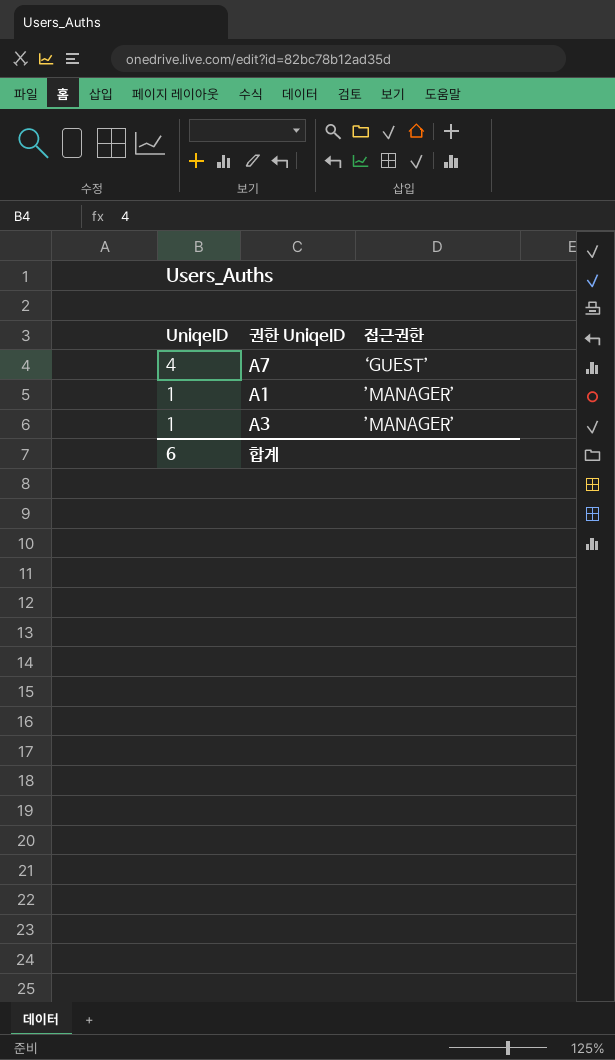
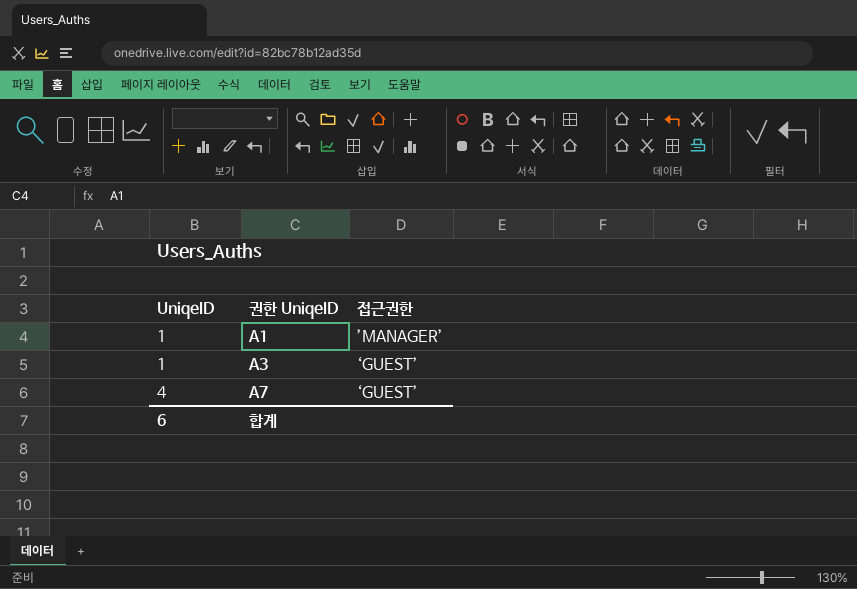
row order: UniqeID descending -> UniqeID ascending
A3 | 접근권한: ’MANAGER’ -> ‘GUEST’

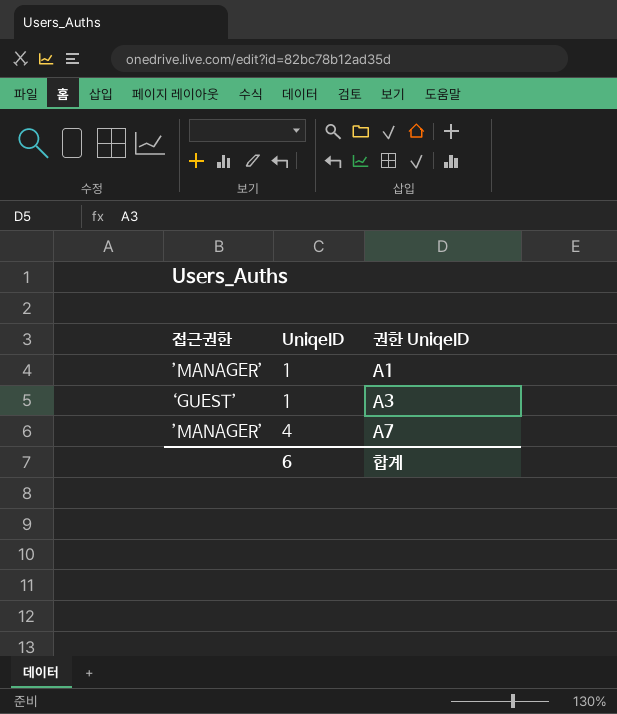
column 접근권한 | position: 3 -> 1
A7 | 접근권한: ‘GUEST’ -> ’MANAGER’

